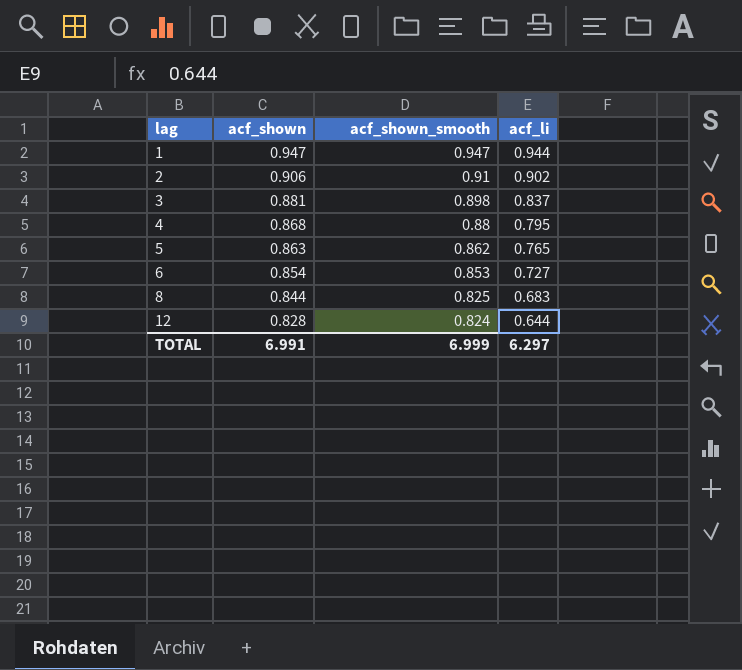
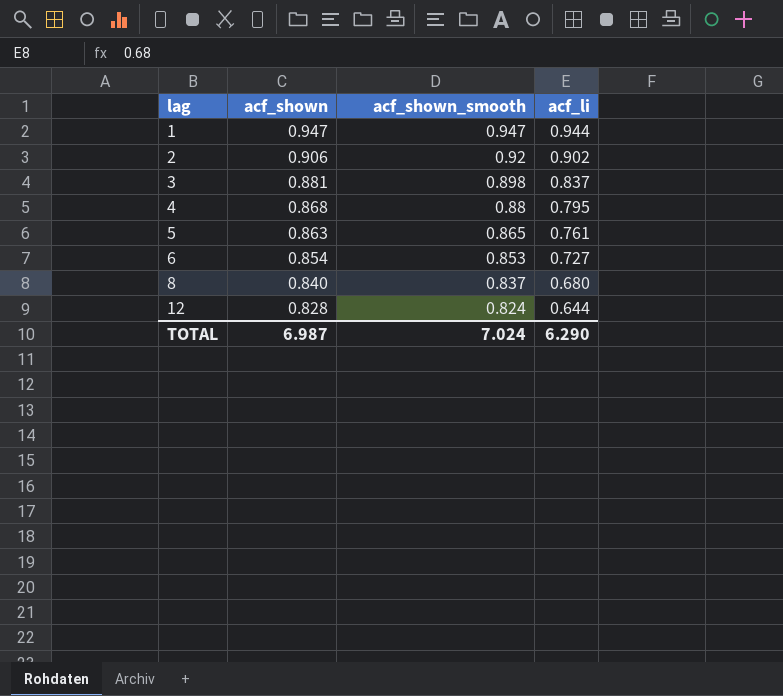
2 | acf_shown_smooth: 0.91 -> 0.92
5 | acf_shown_smooth: 0.862 -> 0.865
5 | acf_li: 0.765 -> 0.761
8 | acf_shown: 0.844 -> 0.840
8 | acf_shown_smooth: 0.825 -> 0.837
8 | acf_li: 0.683 -> 0.680
TOTAL | acf_shown: 6.991 -> 6.987
TOTAL | acf_shown_smooth: 6.999 -> 7.024
TOTAL | acf_li: 6.297 -> 6.290

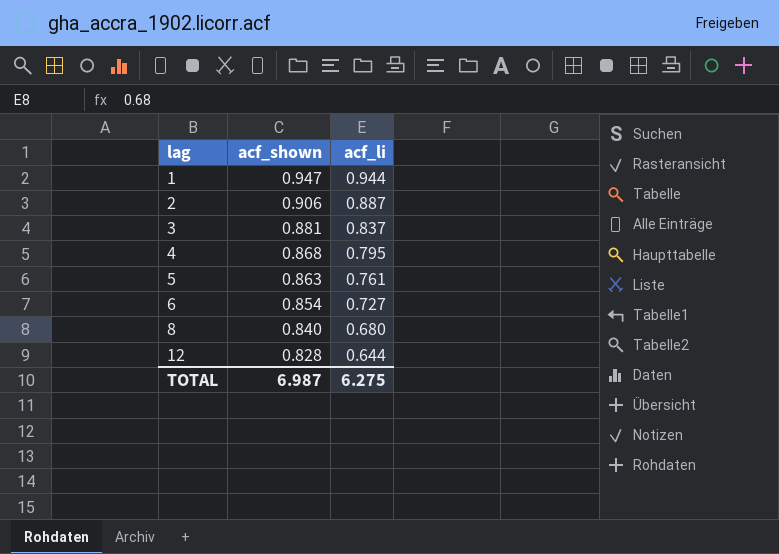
column acf_shown_smooth | position: 3 -> none
2 | acf_li: 0.902 -> 0.887
TOTAL | acf_li: 6.290 -> 6.275

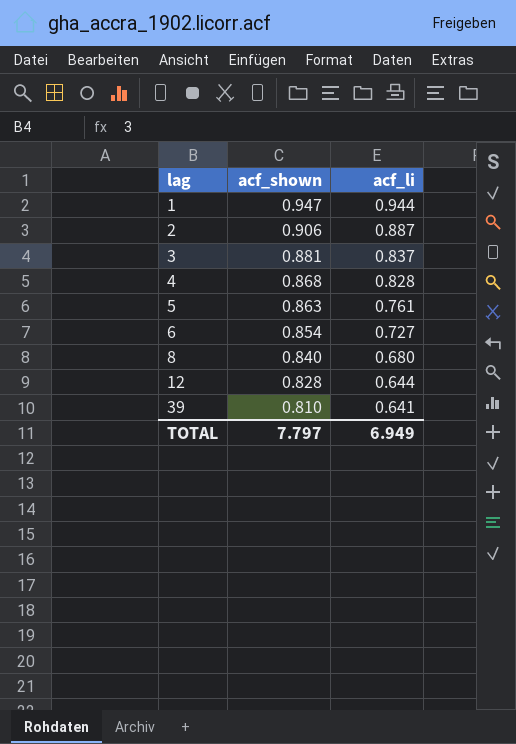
4 | acf_li: 0.795 -> 0.828
row 39: none -> 0.810 | 0.641
TOTAL | acf_shown: 6.987 -> 7.797
TOTAL | acf_li: 6.275 -> 6.949

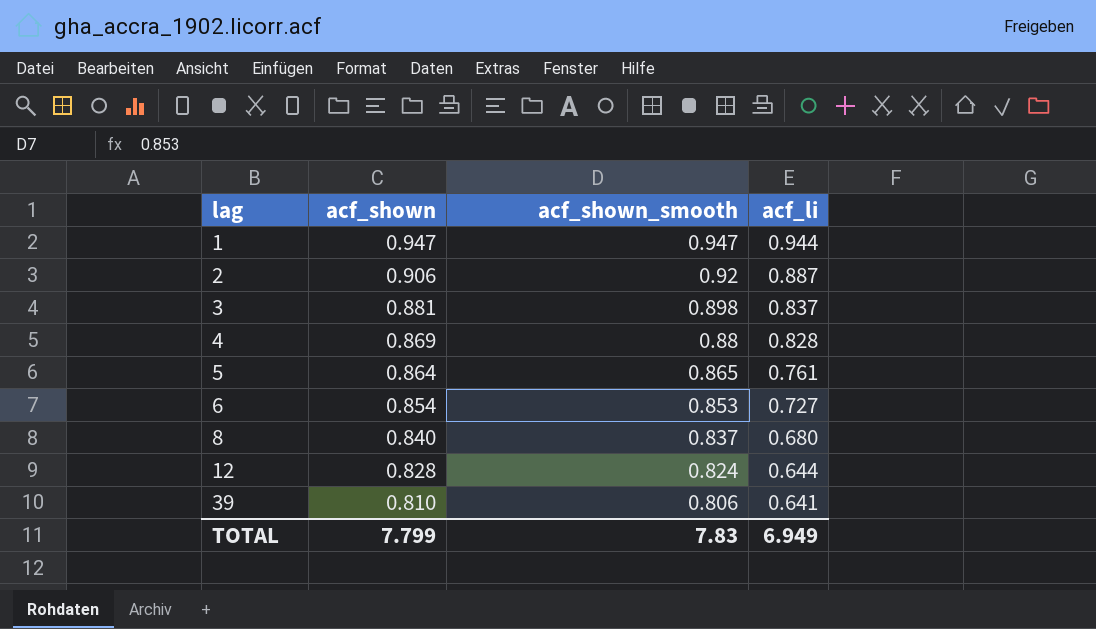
column acf_shown_smooth | position: none -> 3
4 | acf_shown: 0.868 -> 0.869
5 | acf_shown: 0.863 -> 0.864
TOTAL | acf_shown: 7.797 -> 7.799

